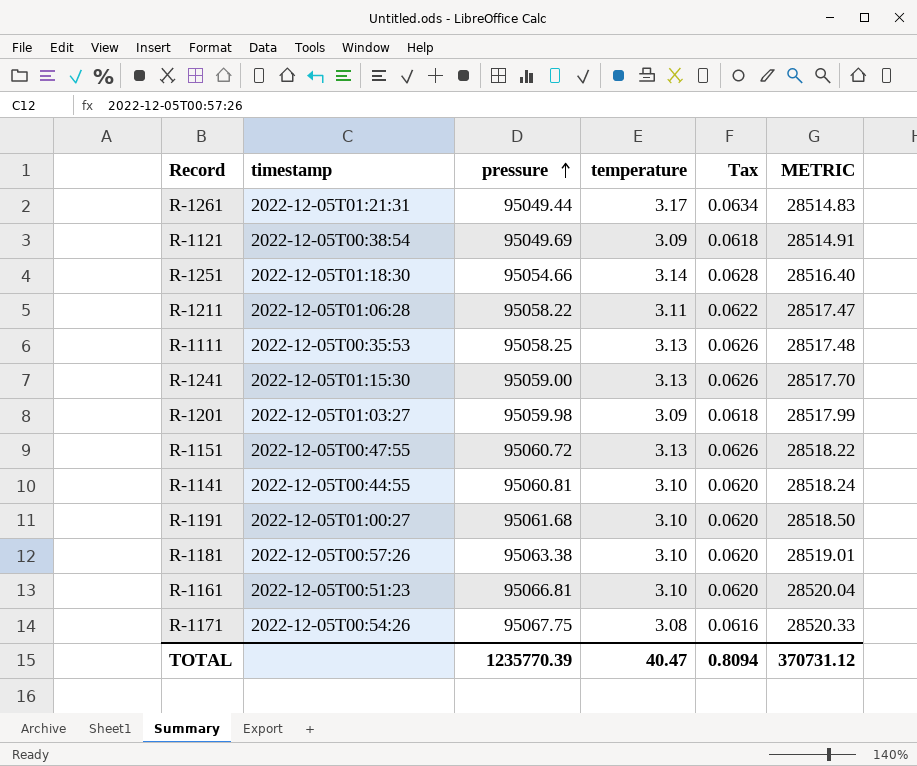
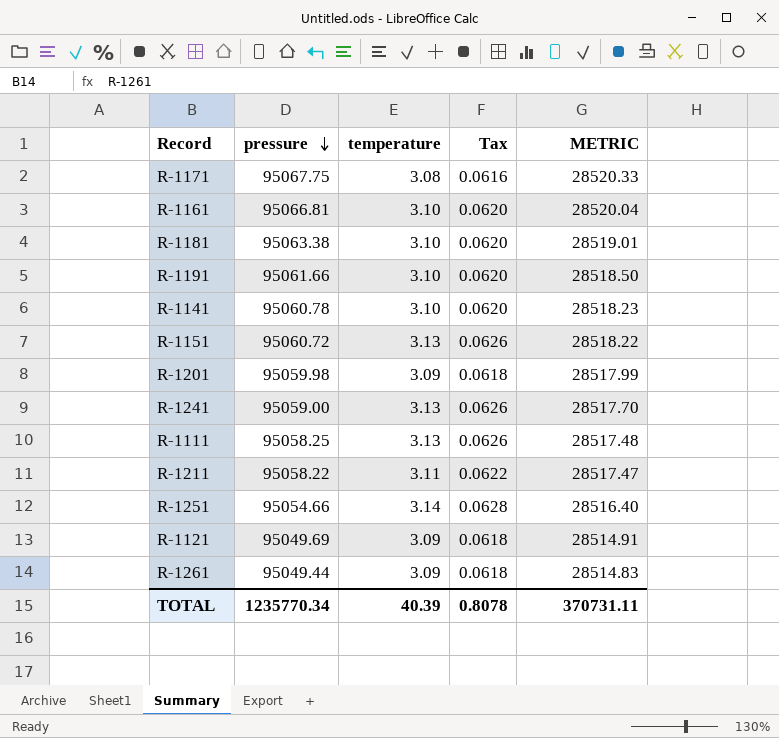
row order: pressure ascending -> pressure descending
column timestamp | position: 2 -> none
R-1191 | pressure: 95061.68 -> 95061.66
R-1141 | pressure: 95060.81 -> 95060.78
R-1141 | METRIC: 28518.24 -> 28518.23
R-1261 | temperature: 3.17 -> 3.09
R-1261 | Tax: 0.0634 -> 0.0618
TOTAL | pressure: 1235770.39 -> 1235770.34
TOTAL | temperature: 40.47 -> 40.39
TOTAL | Tax: 0.8094 -> 0.8078
TOTAL | METRIC: 370731.12 -> 370731.11

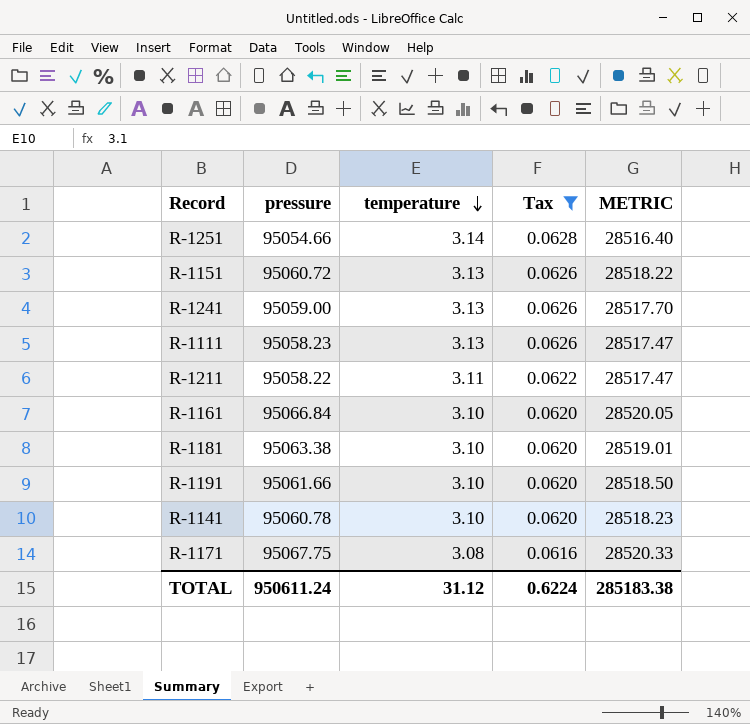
filter: none -> Tax != 0.0618
row order: pressure descending -> temperature descending
R-1111 | pressure: 95058.25 -> 95058.23
R-1111 | METRIC: 28517.48 -> 28517.47
R-1161 | pressure: 95066.81 -> 95066.84
R-1161 | METRIC: 28520.04 -> 28520.05
TOTAL | pressure: 1235770.34 -> 950611.24
TOTAL | temperature: 40.39 -> 31.12
TOTAL | Tax: 0.8078 -> 0.6224
TOTAL | METRIC: 370731.11 -> 285183.38

